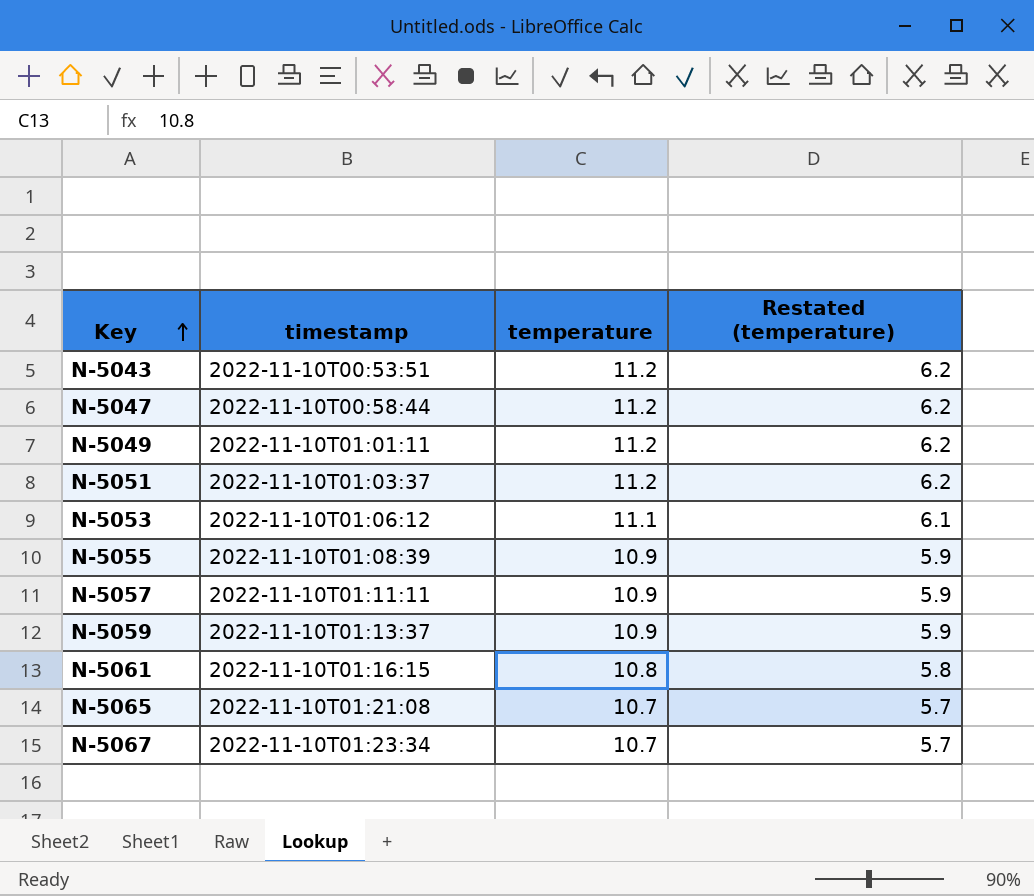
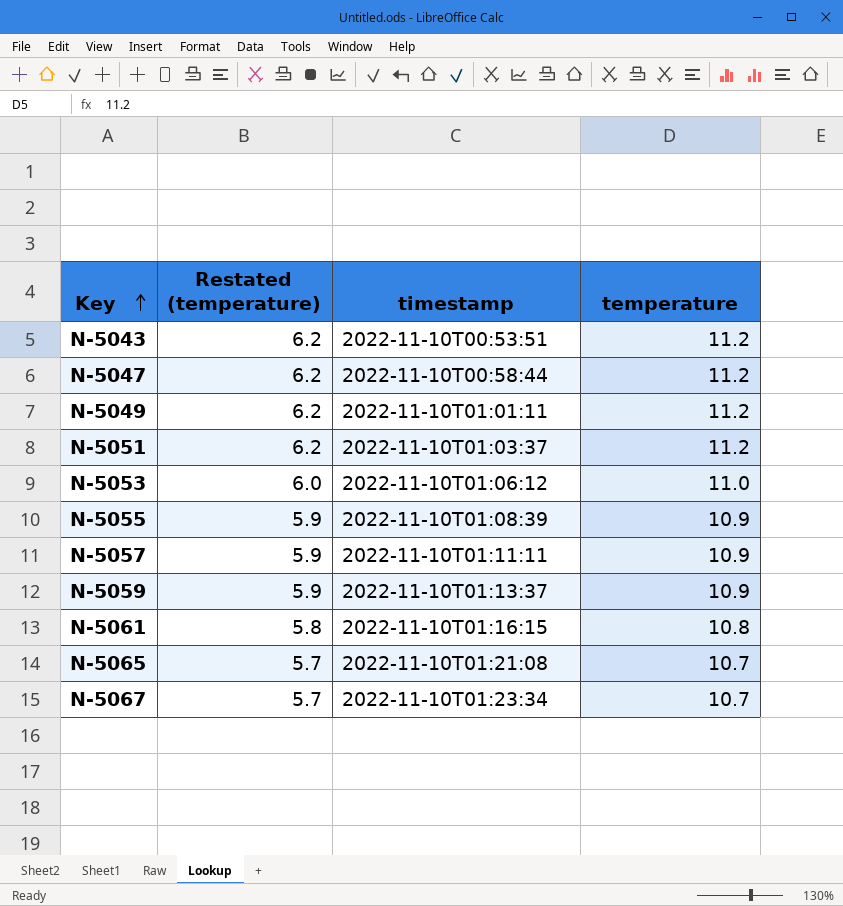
column Restated (temperature) | position: 4 -> 2
N-5053 | Restated (temperature): 6.1 -> 6.0
N-5053 | temperature: 11.1 -> 11.0

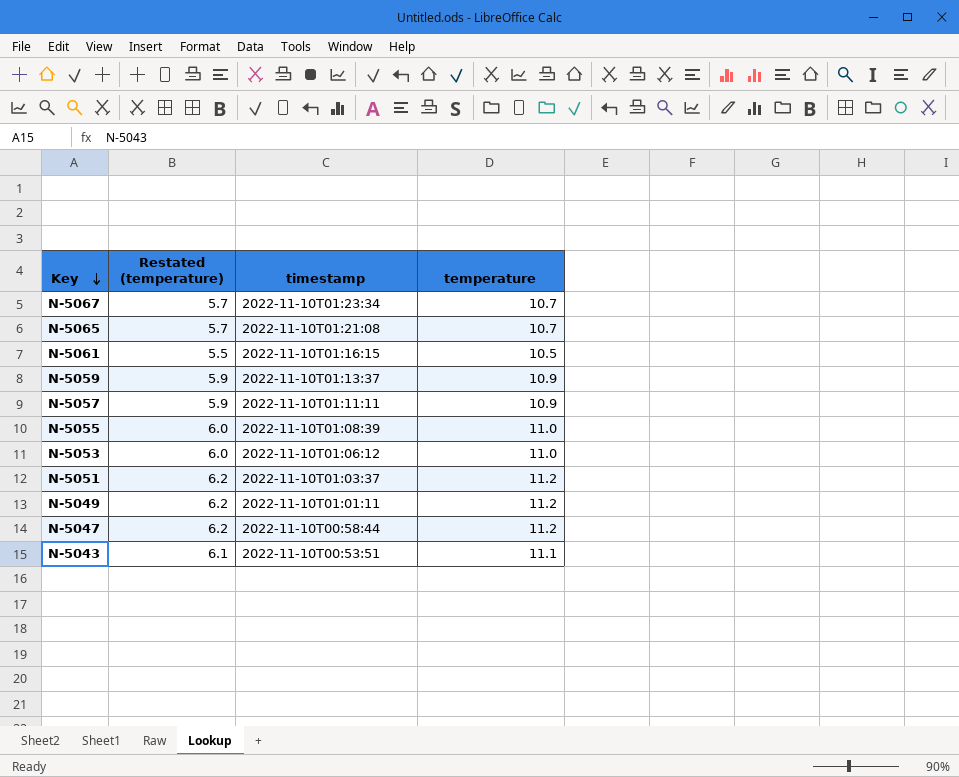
row order: Key ascending -> Key descending
N-5061 | Restated (temperature): 5.8 -> 5.5
N-5061 | temperature: 10.8 -> 10.5
N-5055 | Restated (temperature): 5.9 -> 6.0
N-5055 | temperature: 10.9 -> 11.0
N-5043 | Restated (temperature): 6.2 -> 6.1
N-5043 | temperature: 11.2 -> 11.1

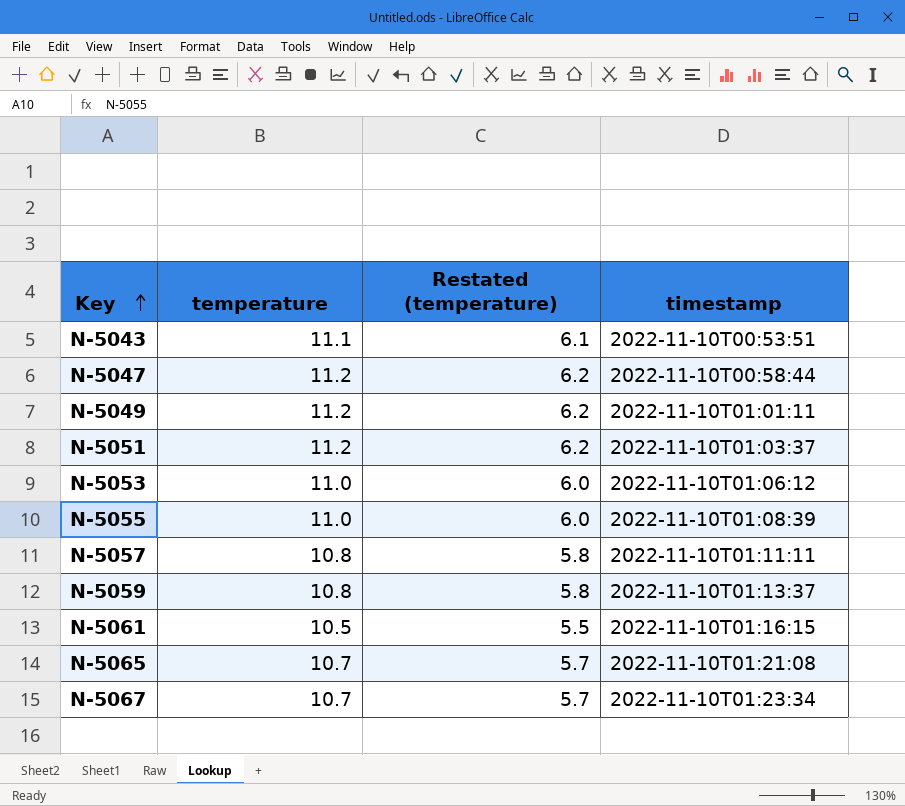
row order: Key descending -> Key ascending
column temperature | position: 4 -> 2
N-5057 | temperature: 10.9 -> 10.8
N-5057 | Restated (temperature): 5.9 -> 5.8
N-5059 | temperature: 10.9 -> 10.8
N-5059 | Restated (temperature): 5.9 -> 5.8

